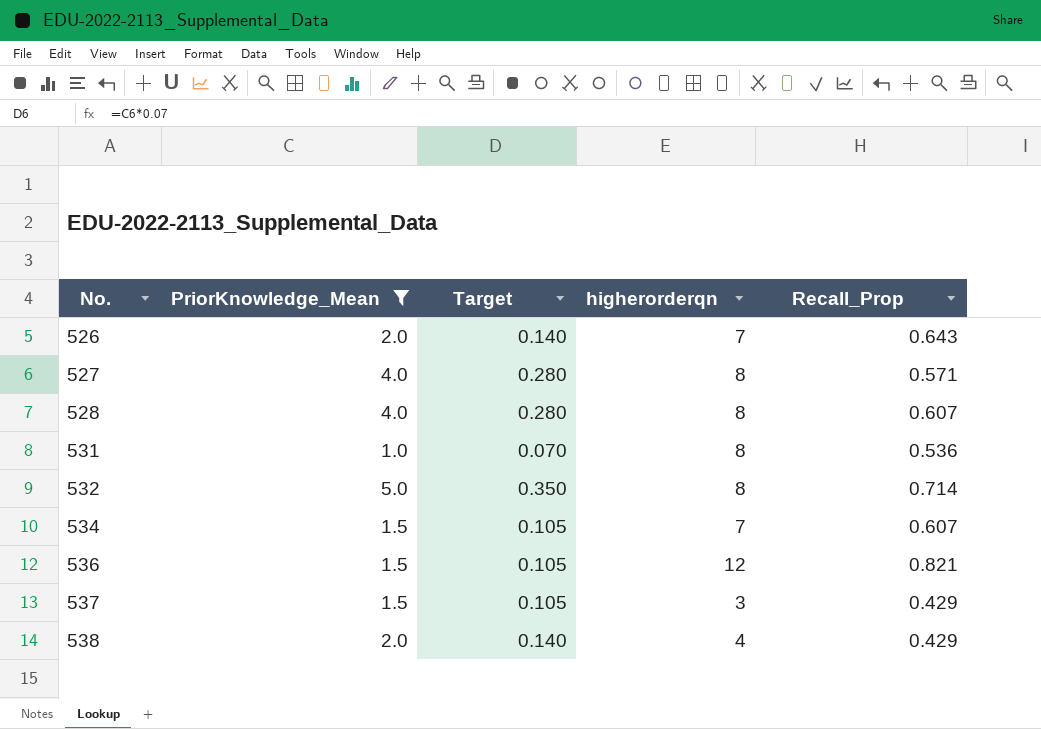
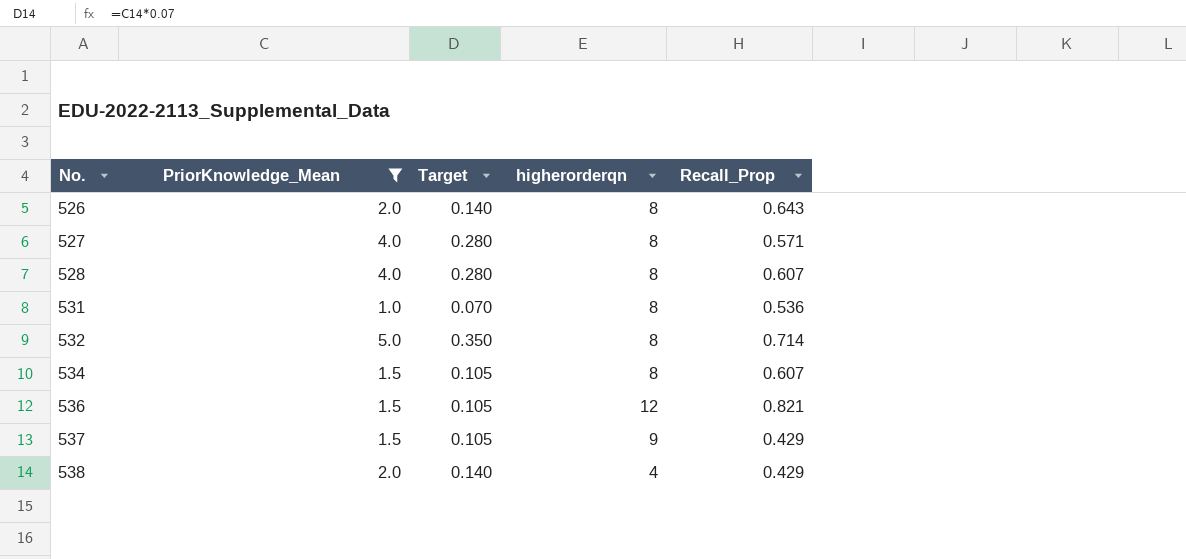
526 | higherorderqn: 7 -> 8
534 | higherorderqn: 7 -> 8
537 | higherorderqn: 3 -> 9

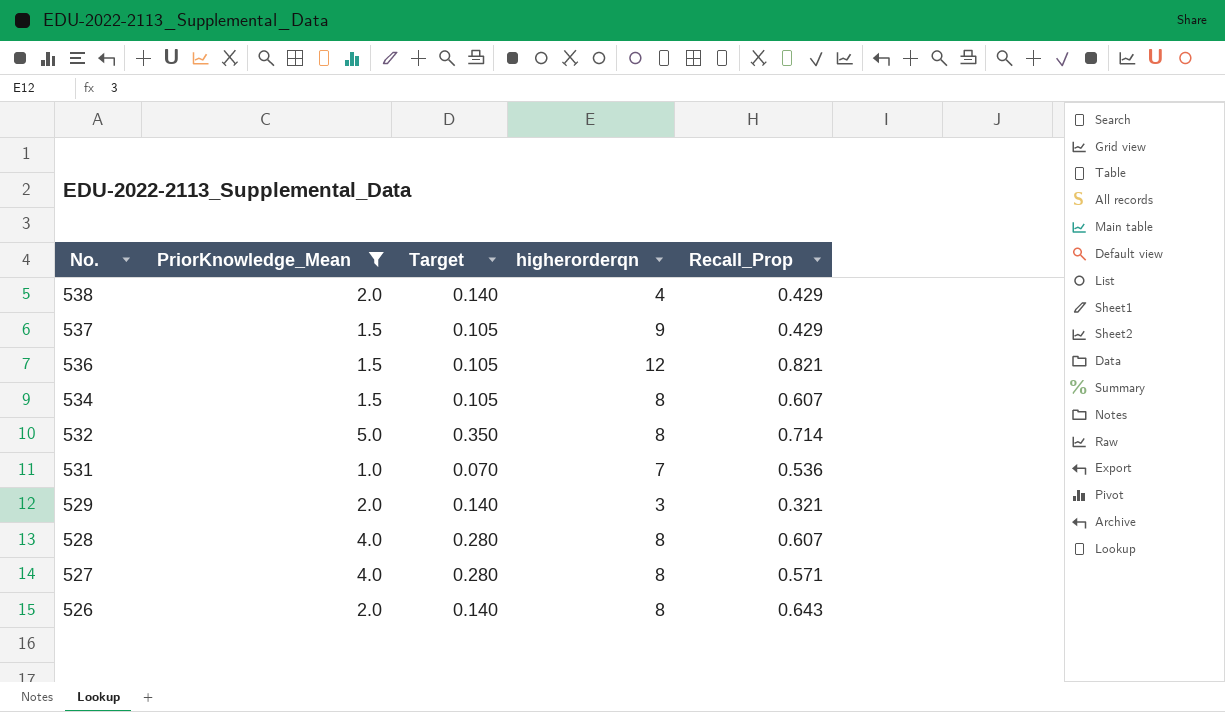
row order: No. ascending -> No. descending
531 | higherorderqn: 8 -> 7
row 529: none -> 2.0 | 0.140 | 3 | 0.321

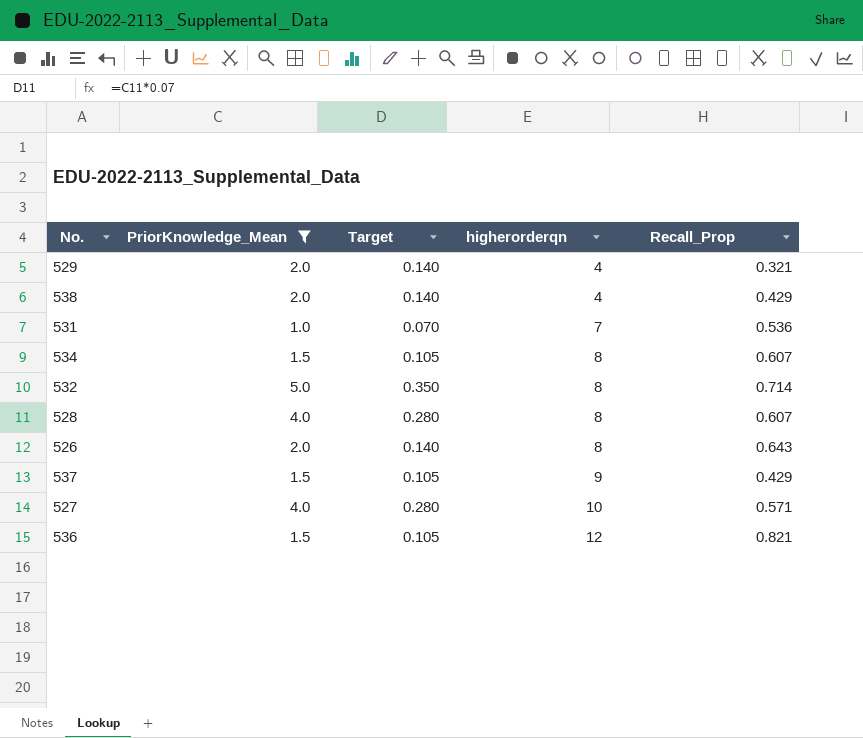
row order: No. descending -> higherorderqn ascending
529 | higherorderqn: 3 -> 4
527 | higherorderqn: 8 -> 10

